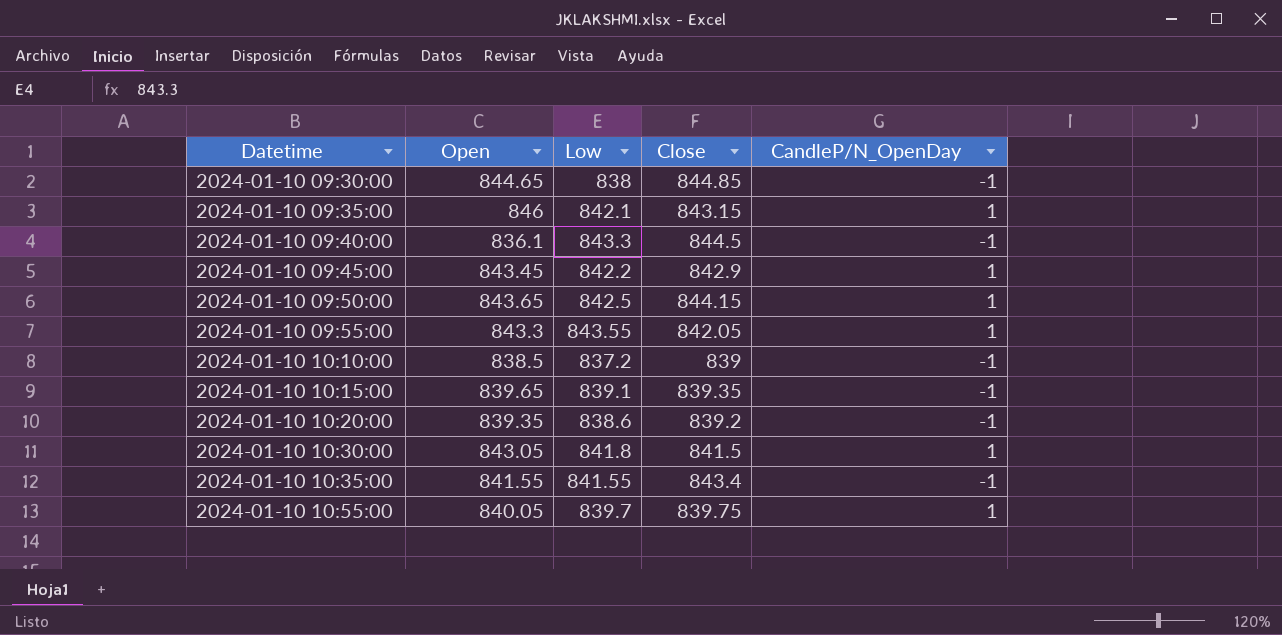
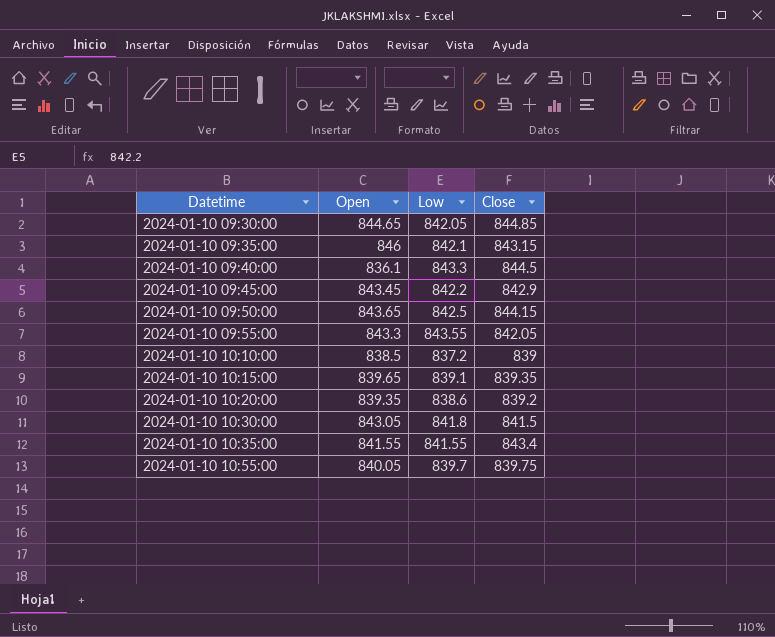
column CandleP/N_OpenDay | position: 5 -> none
2024-01-10 09:30:00 | Low: 838 -> 842.05

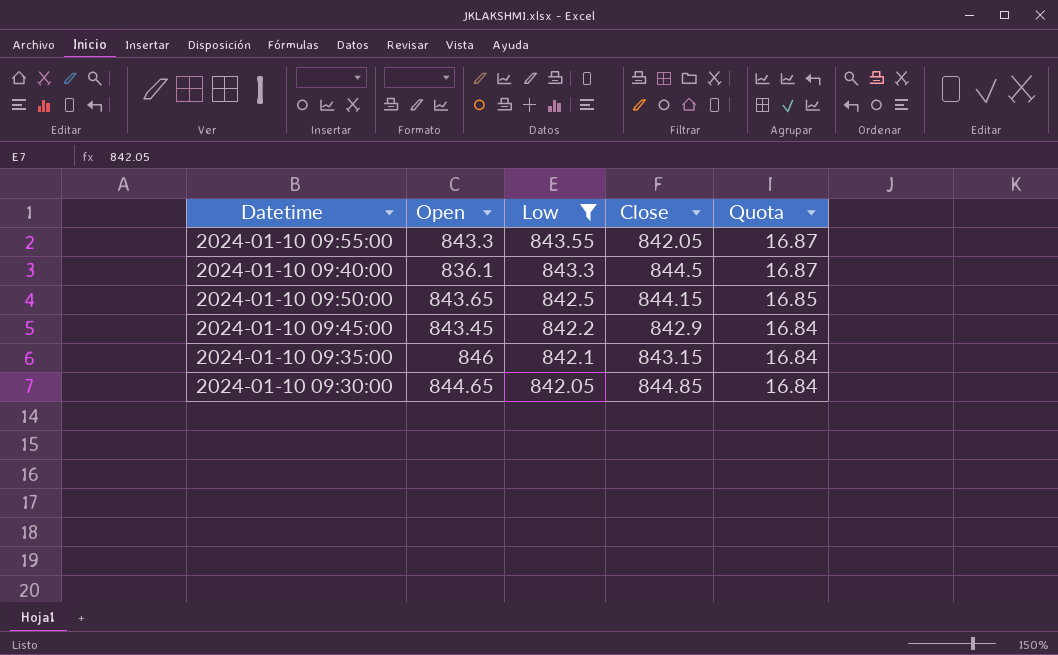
filter: none -> Low >= 842.05
row order: Datetime ascending -> Low descending
column Quota | formula: none -> [Low] * 0.02

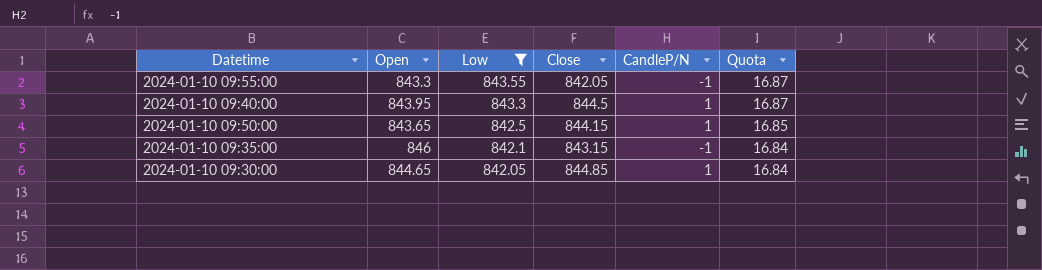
column CandleP/N | position: none -> 5
row 2024-01-10 09:45:00: 843.45 | 842.2 | 842.9 | 16.84 -> none
2024-01-10 09:40:00 | Open: 836.1 -> 843.95

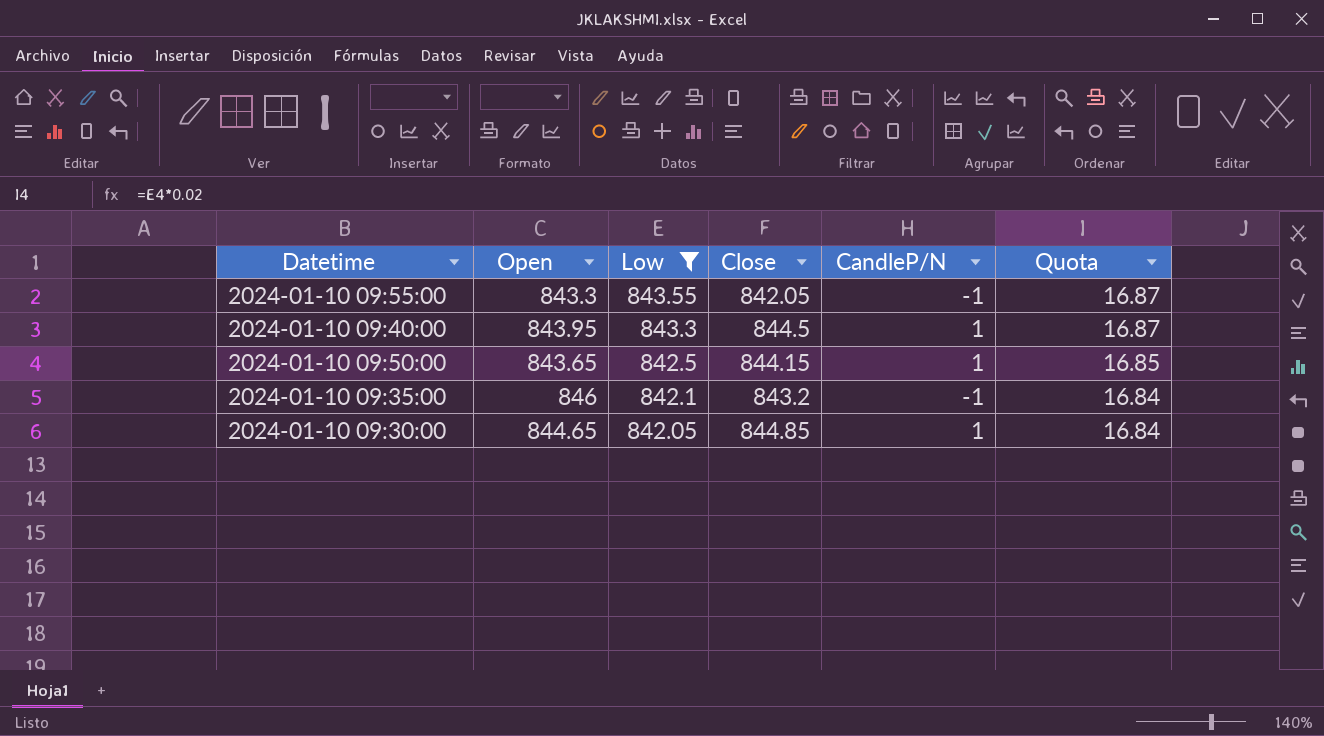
2024-01-10 09:35:00 | Close: 843.15 -> 843.2

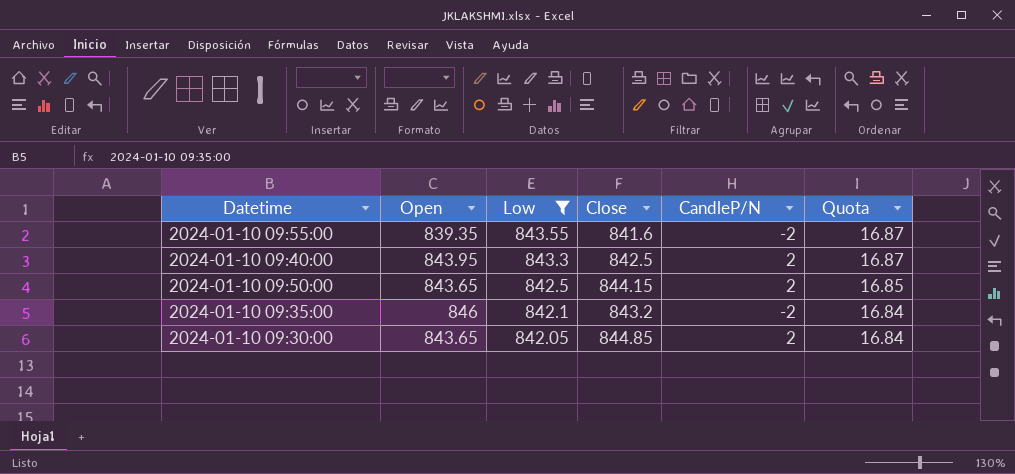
2024-01-10 09:55:00 | Open: 843.3 -> 839.35
2024-01-10 09:55:00 | Close: 842.05 -> 841.6
2024-01-10 09:55:00 | CandleP/N: -1 -> -2
2024-01-10 09:40:00 | Close: 844.5 -> 842.5
2024-01-10 09:40:00 | CandleP/N: 1 -> 2
2024-01-10 09:50:00 | CandleP/N: 1 -> 2
2024-01-10 09:35:00 | CandleP/N: -1 -> -2
2024-01-10 09:30:00 | Open: 844.65 -> 843.65
2024-01-10 09:30:00 | CandleP/N: 1 -> 2

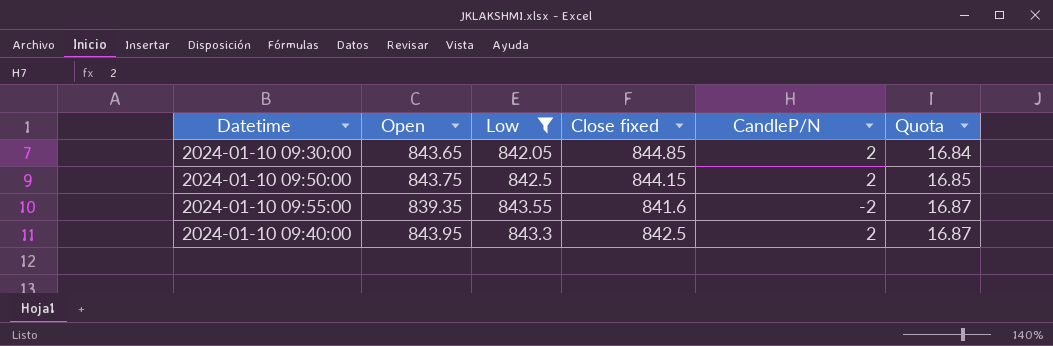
row order: Low descending -> Quota ascending
column name: Close -> Close fixed
row 2024-01-10 09:35:00: 846 | 842.1 | 843.2 | -2 | 16.84 -> none
2024-01-10 09:50:00 | Open: 843.65 -> 843.75

